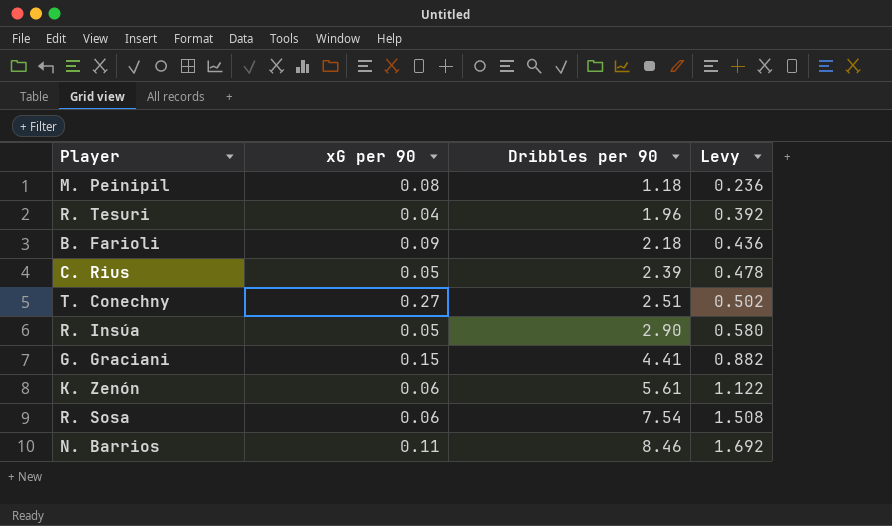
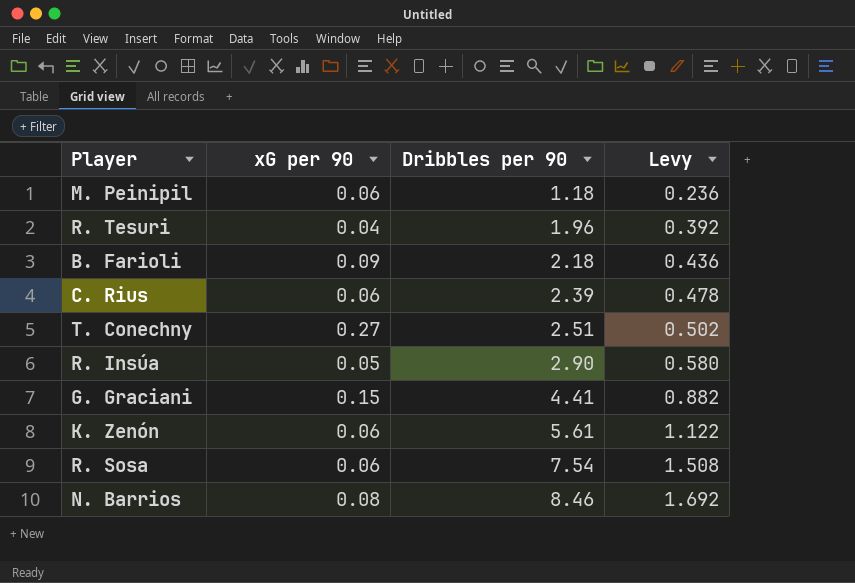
M. Peinipil | xG per 90: 0.08 -> 0.06
C. Rius | xG per 90: 0.05 -> 0.06
N. Barrios | xG per 90: 0.11 -> 0.08

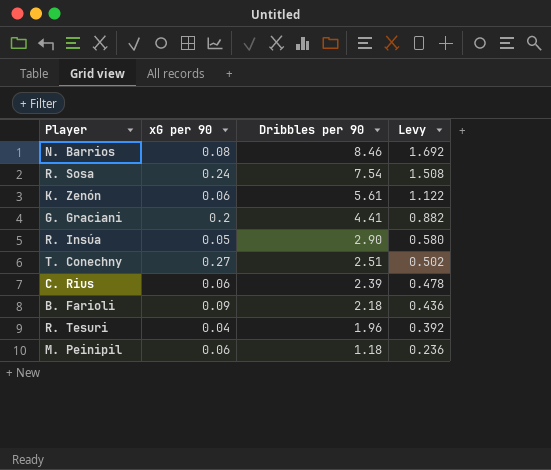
row order: Dribbles per 90 ascending -> Dribbles per 90 descending
R. Sosa | xG per 90: 0.06 -> 0.24
G. Graciani | xG per 90: 0.15 -> 0.2

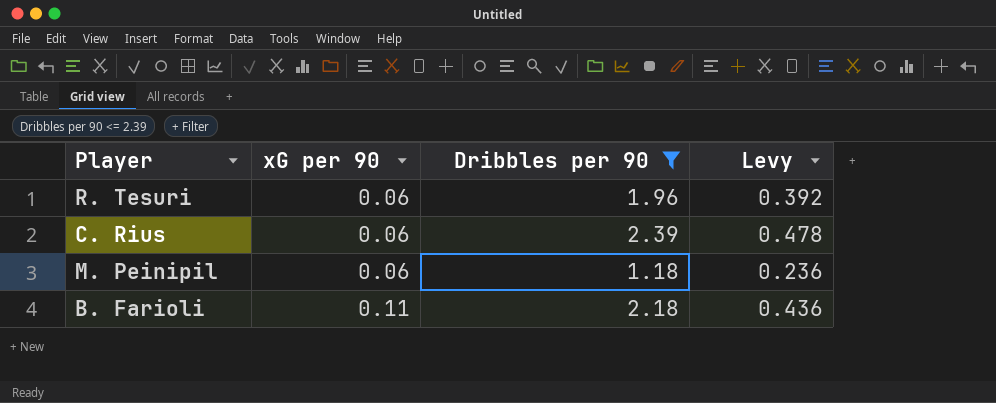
filter: none -> Dribbles per 90 <= 2.39
row order: Dribbles per 90 descending -> xG per 90 ascending
R. Tesuri | xG per 90: 0.04 -> 0.06
B. Farioli | xG per 90: 0.09 -> 0.11

